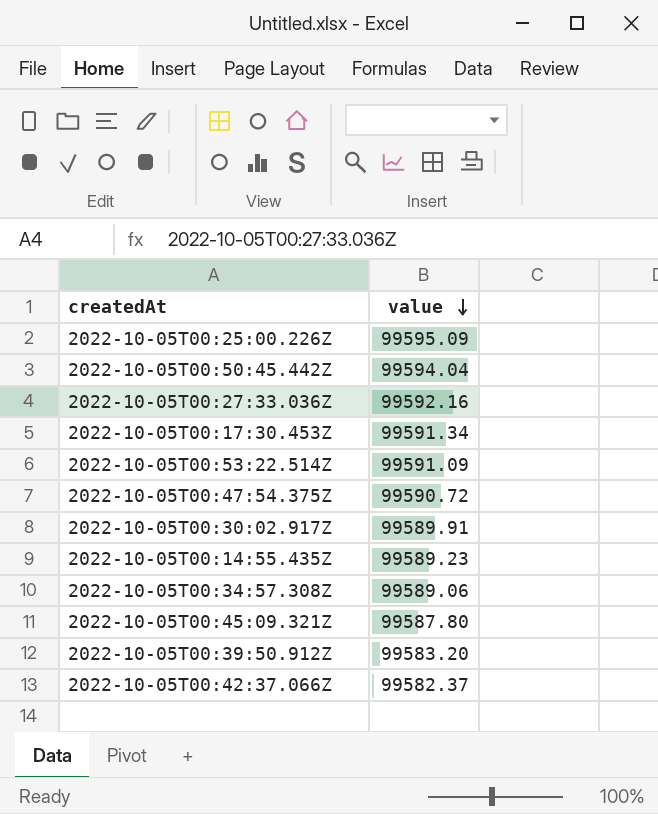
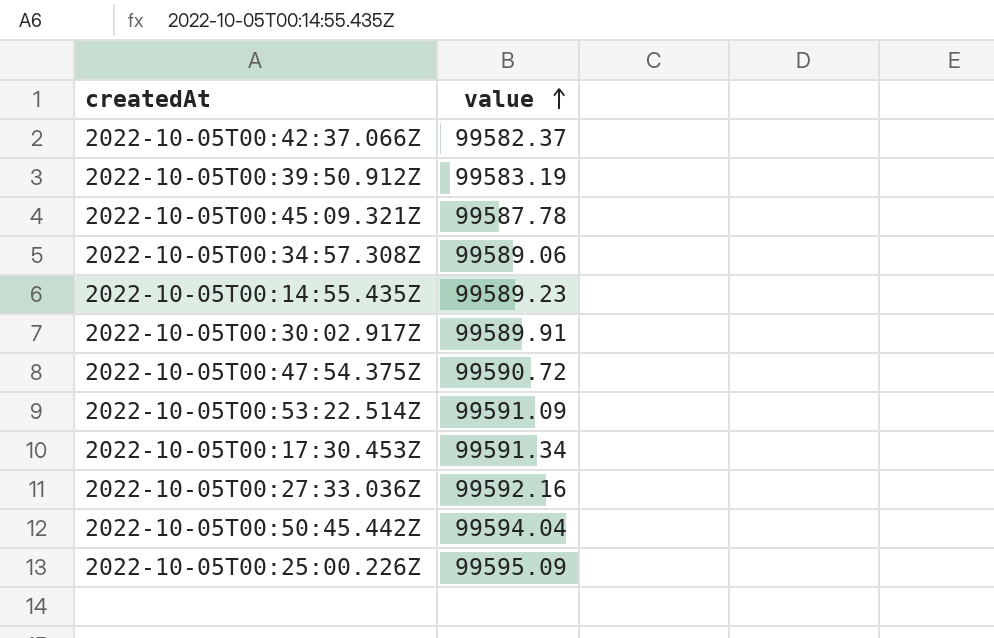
row order: value descending -> value ascending
2022-10-05T00:39:50.912Z | value: 99583.20 -> 99583.19
2022-10-05T00:45:09.321Z | value: 99587.80 -> 99587.78

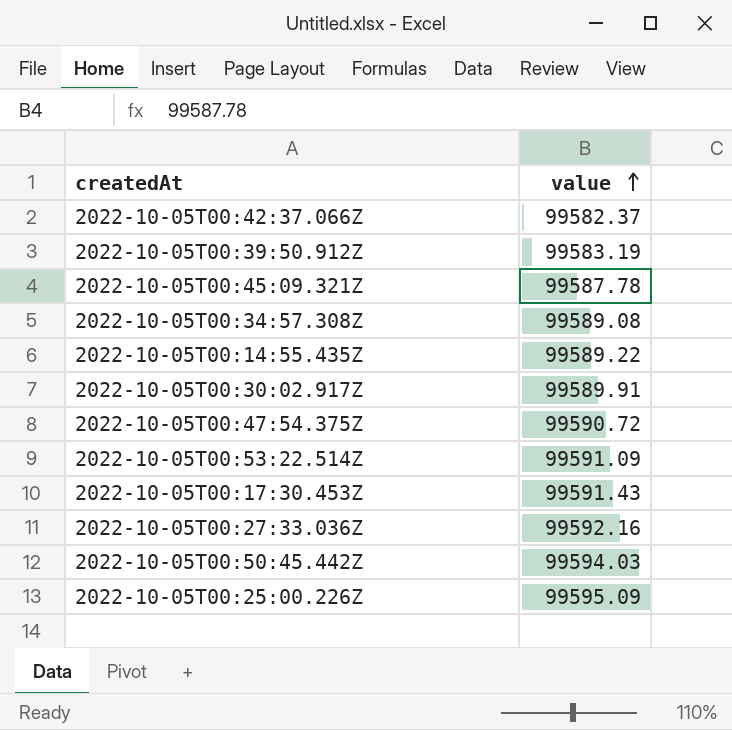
2022-10-05T00:34:57.308Z | value: 99589.06 -> 99589.08
2022-10-05T00:14:55.435Z | value: 99589.23 -> 99589.22
2022-10-05T00:17:30.453Z | value: 99591.34 -> 99591.43
2022-10-05T00:50:45.442Z | value: 99594.04 -> 99594.03

